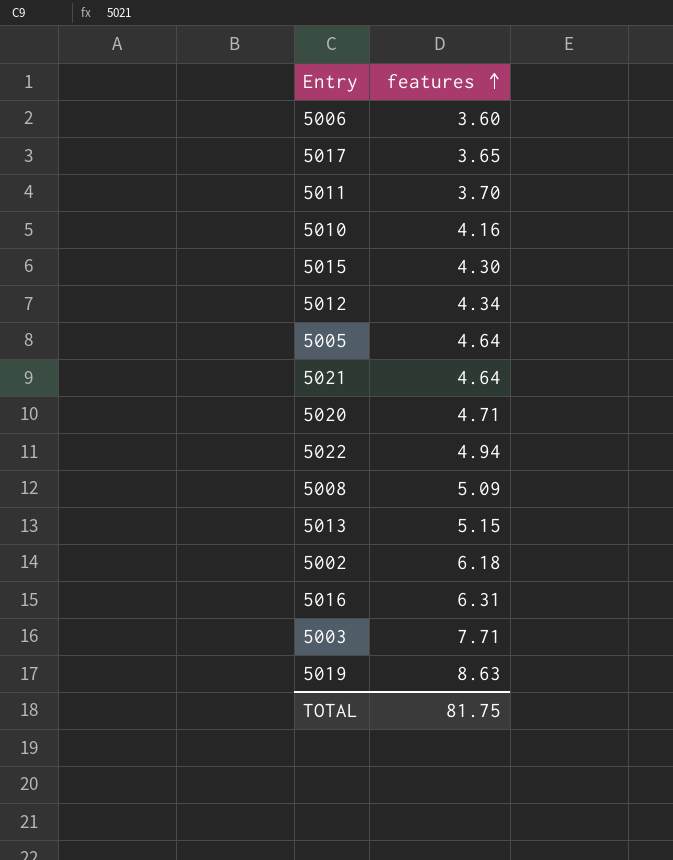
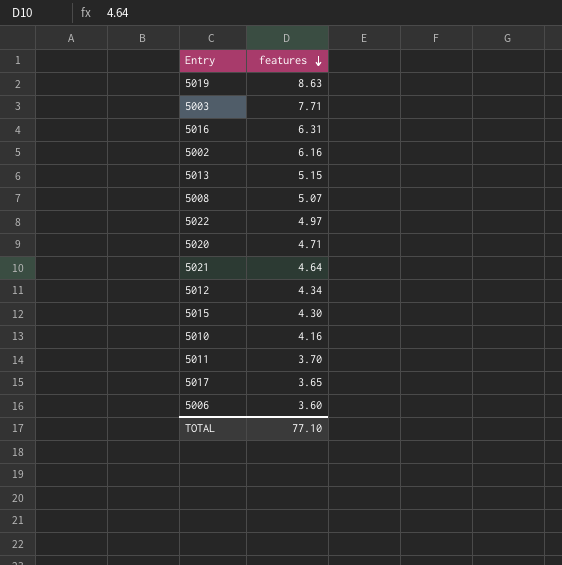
row order: features ascending -> features descending
row 5005: 4.64 -> none
5002 | features: 6.18 -> 6.16
5008 | features: 5.09 -> 5.07
5022 | features: 4.94 -> 4.97
TOTAL | features: 81.75 -> 77.10

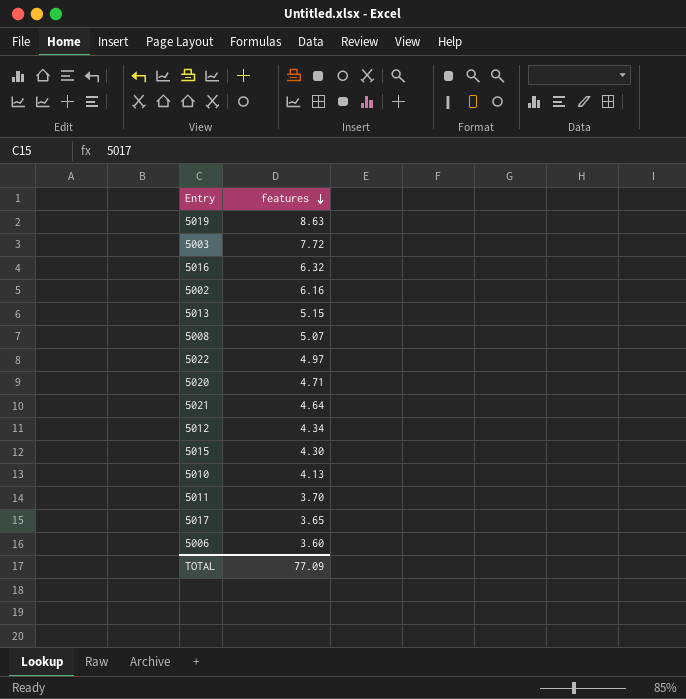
5003 | features: 7.71 -> 7.72
5016 | features: 6.31 -> 6.32
5010 | features: 4.16 -> 4.13
TOTAL | features: 77.10 -> 77.09

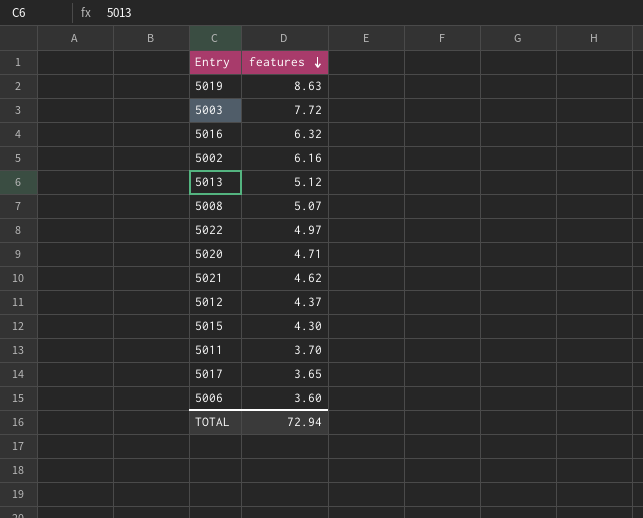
row 5010: 4.13 -> none
5013 | features: 5.15 -> 5.12
5021 | features: 4.64 -> 4.62
5012 | features: 4.34 -> 4.37
TOTAL | features: 77.09 -> 72.94

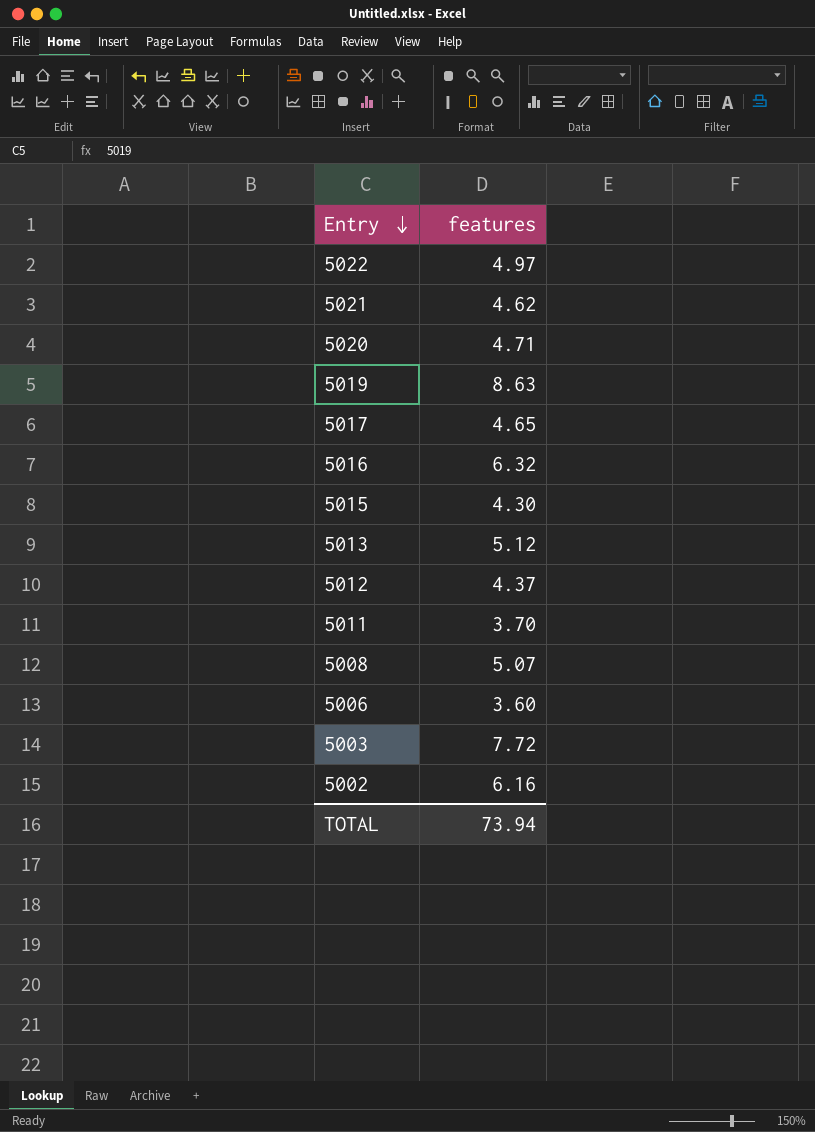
row order: features descending -> Entry descending
5017 | features: 3.65 -> 4.65
TOTAL | features: 72.94 -> 73.94

